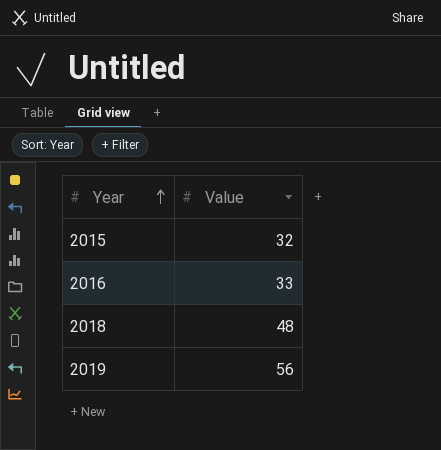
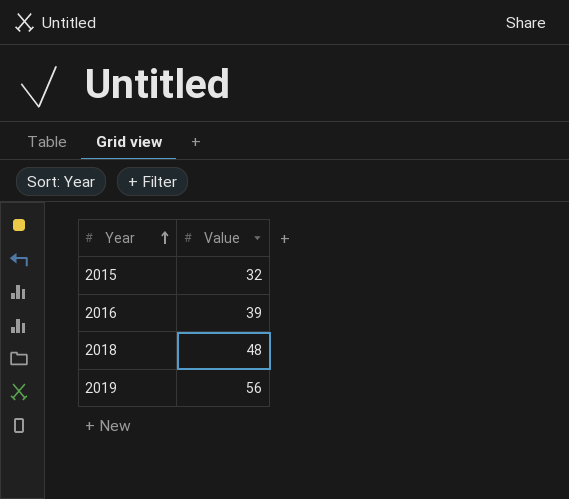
2016 | Value: 33 -> 39

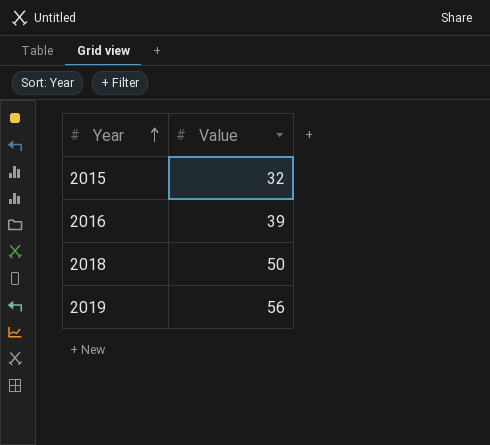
2018 | Value: 48 -> 50

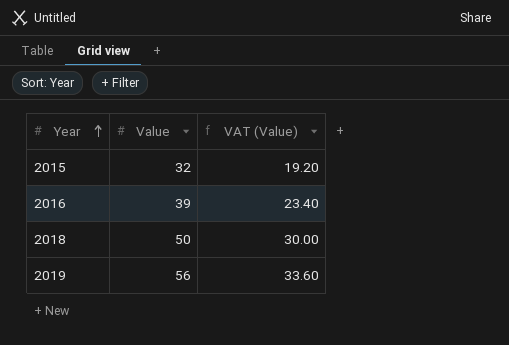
column VAT (Value) | formula: none -> [Value] * 0.6

